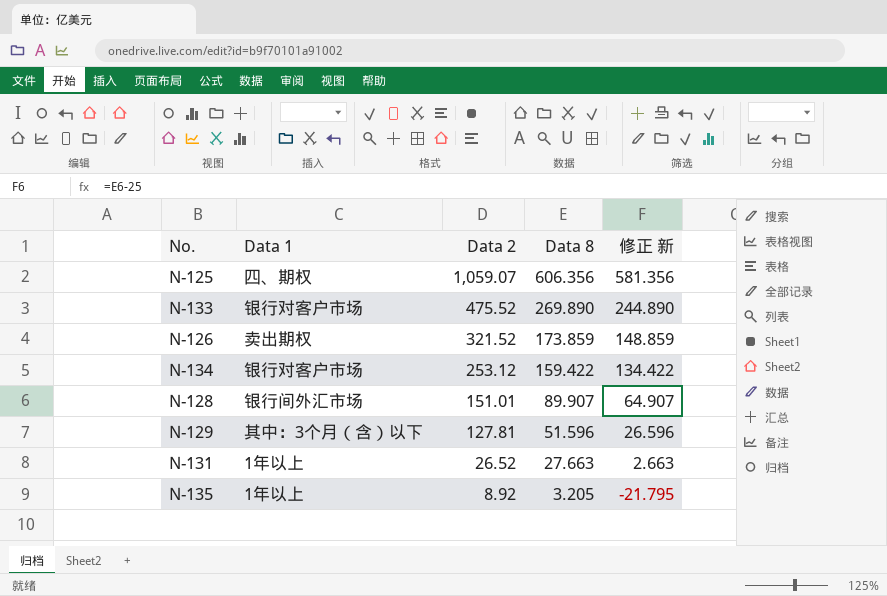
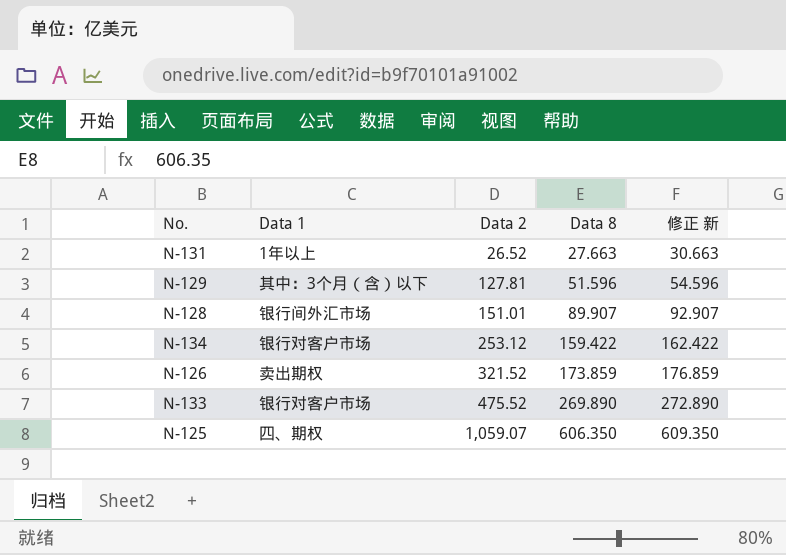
row order: Data 2 descending -> Data 2 ascending
column 修正 新 | formula: [Data 8] - 25 -> [Data 8] + 3
row N-135: 1年以上 | 8.92 | 3.205 | -21.795 -> none
N-125 | Data 8: 606.356 -> 606.350

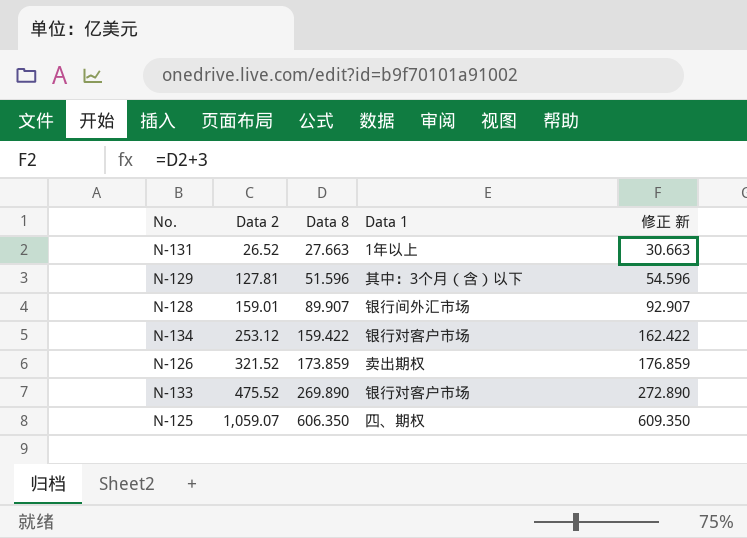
column Data 1 | position: 2 -> 4
N-128 | Data 2: 151.01 -> 159.01

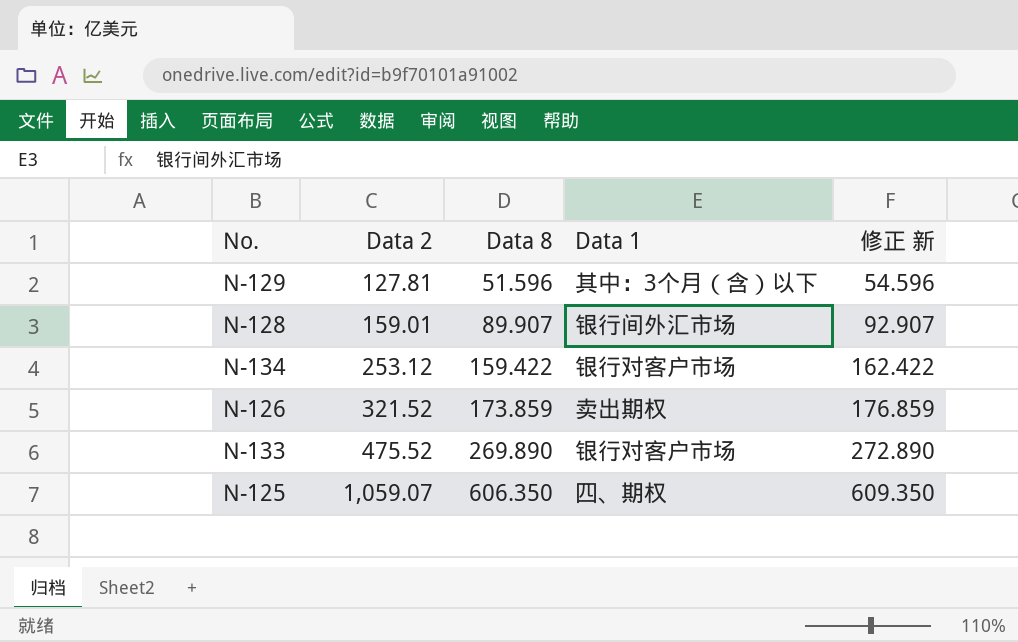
row N-131: 26.52 | 27.663 | 1年以上 | 30.663 -> none

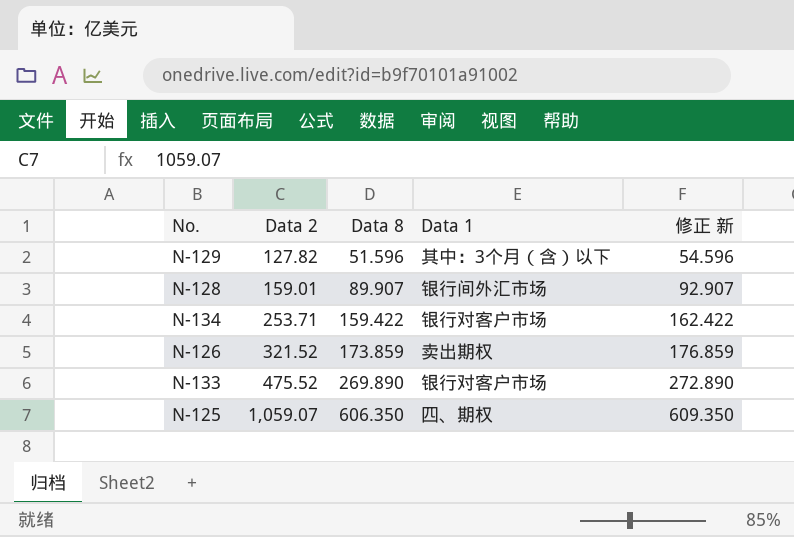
N-129 | Data 2: 127.81 -> 127.82
N-134 | Data 2: 253.12 -> 253.71

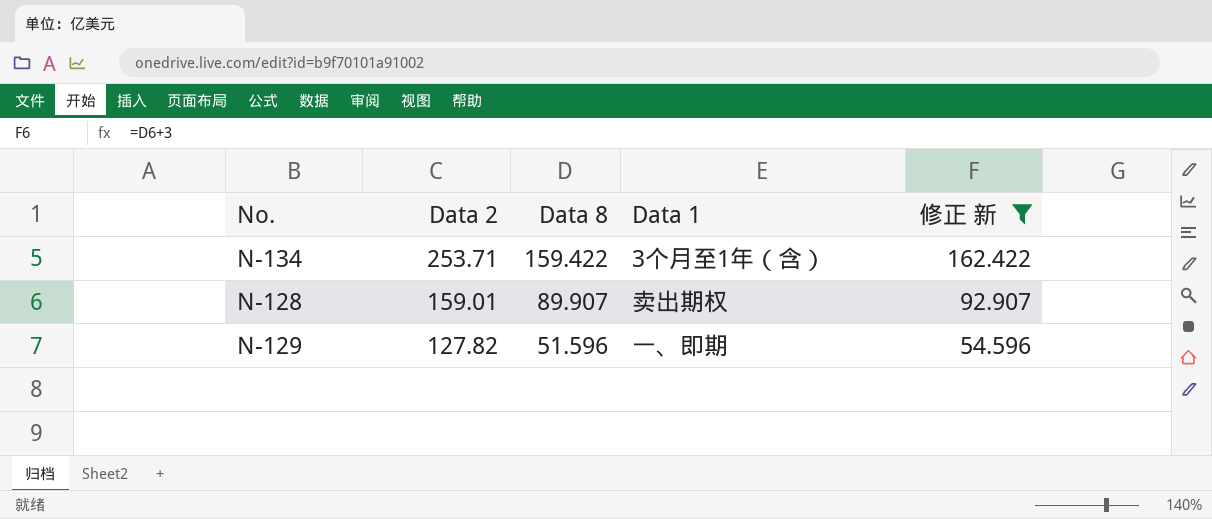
filter: none -> 修正 新 <= 162.422
row order: Data 2 ascending -> Data 2 descending
N-134 | Data 1: 银行对客户市场 -> 3个月至1年（含）
N-128 | Data 1: 银行间外汇市场 -> 卖出期权
N-129 | Data 1: 其中：3个月（含）以下 -> 一、即期

